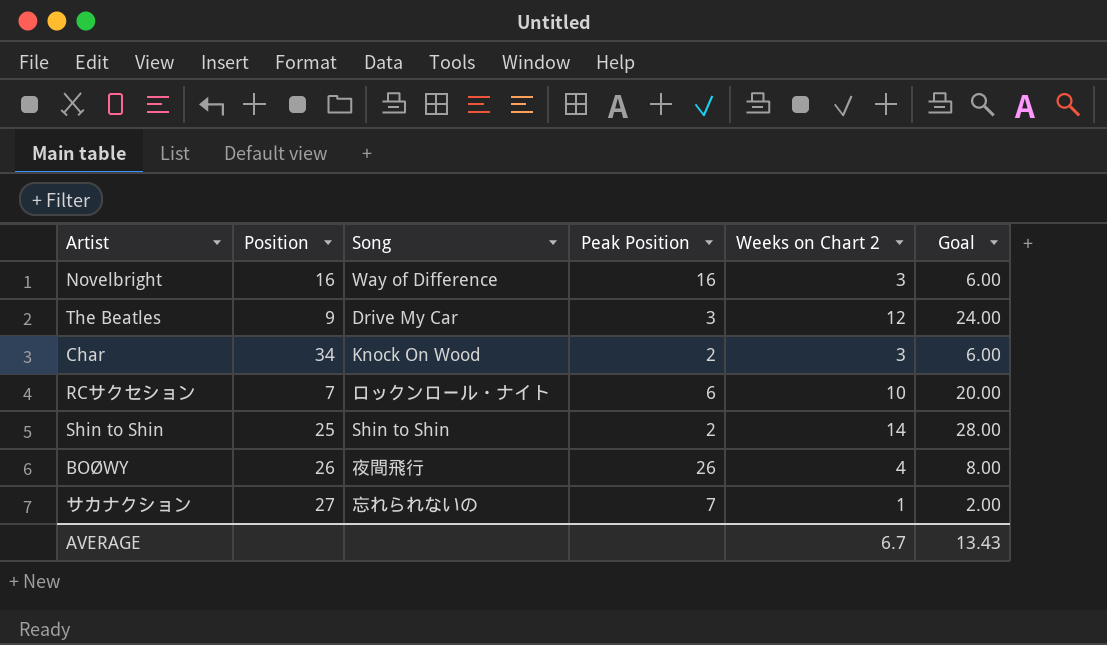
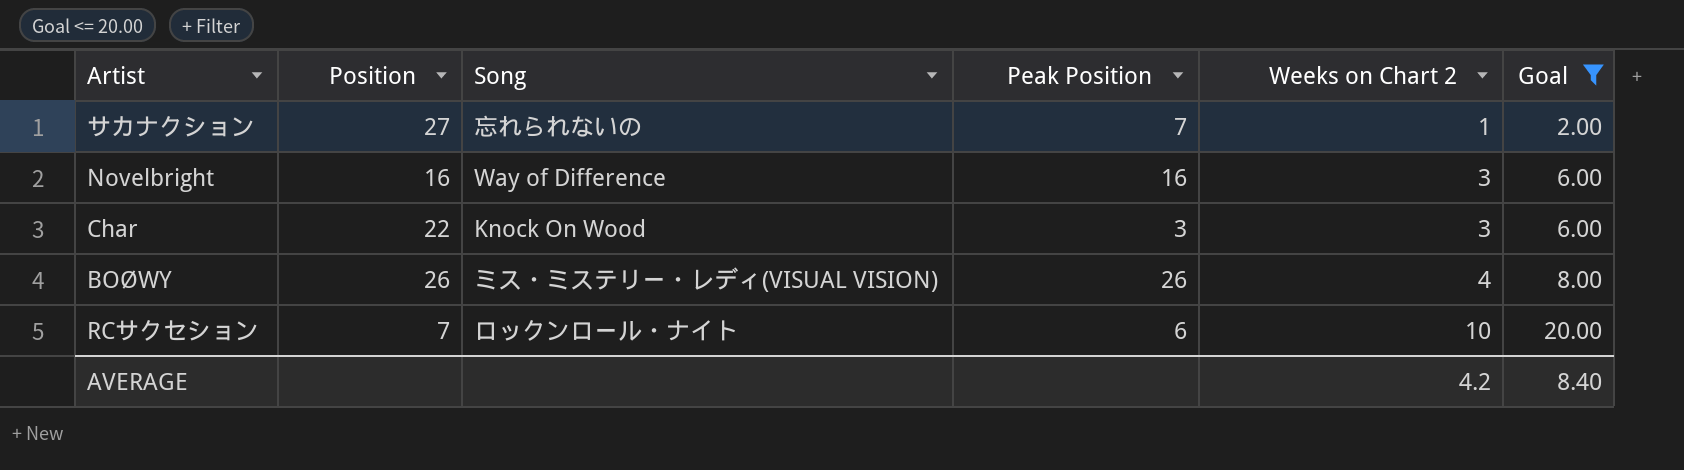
filter: none -> Goal <= 20.00
row order: none -> Weeks on Chart 2 ascending
Char | Position: 34 -> 22
Char | Peak Position: 2 -> 3
BOØWY | Song: 夜間飛行 -> ミス・ミステリー・レディ(VISUAL VISION)
AVERAGE | Weeks on Chart 2: 6.7 -> 4.2
AVERAGE | Goal: 13.43 -> 8.40

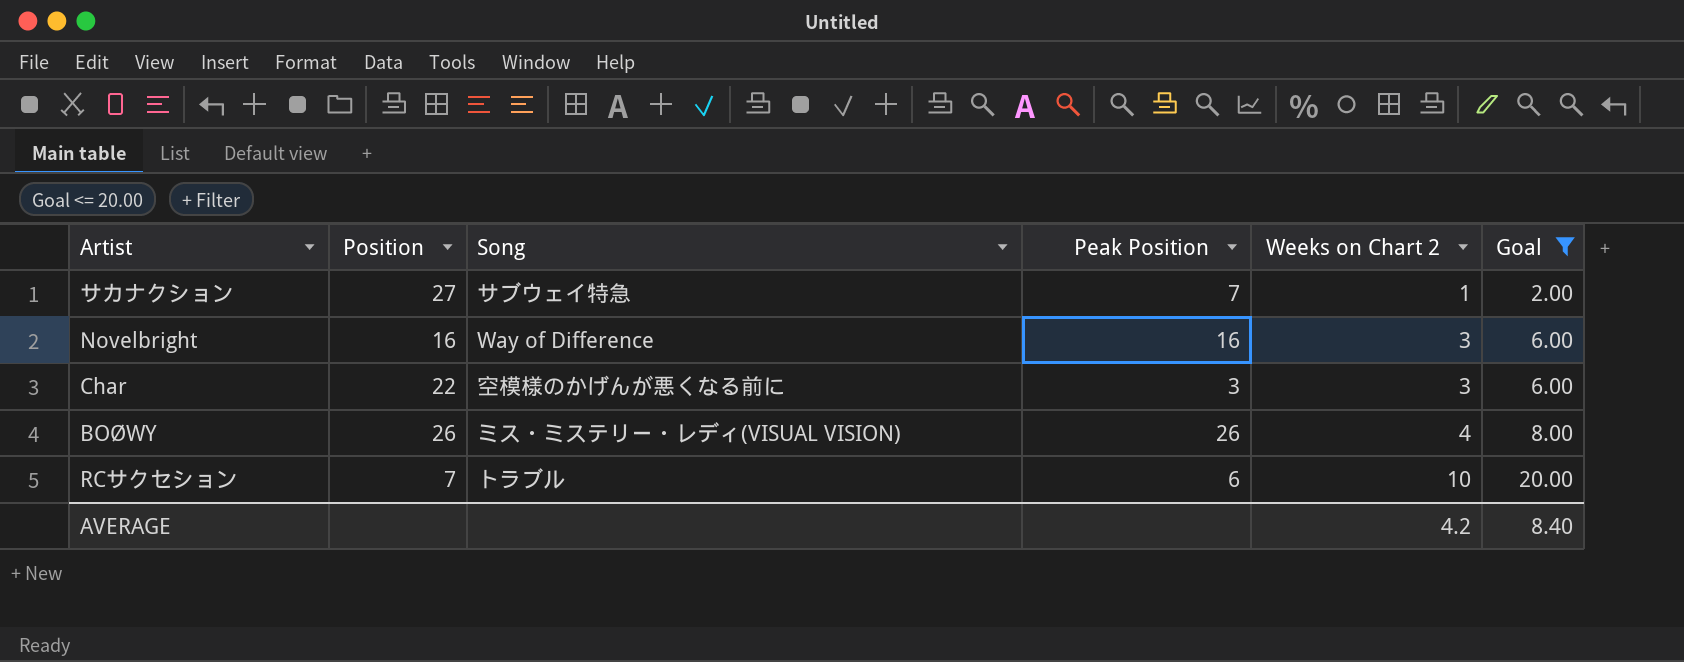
サカナクション | Song: 忘れられないの -> サブウェイ特急
Char | Song: Knock On Wood -> 空模様のかげんが悪くなる前に
RCサクセション | Song: ロックンロール・ナイト -> トラブル

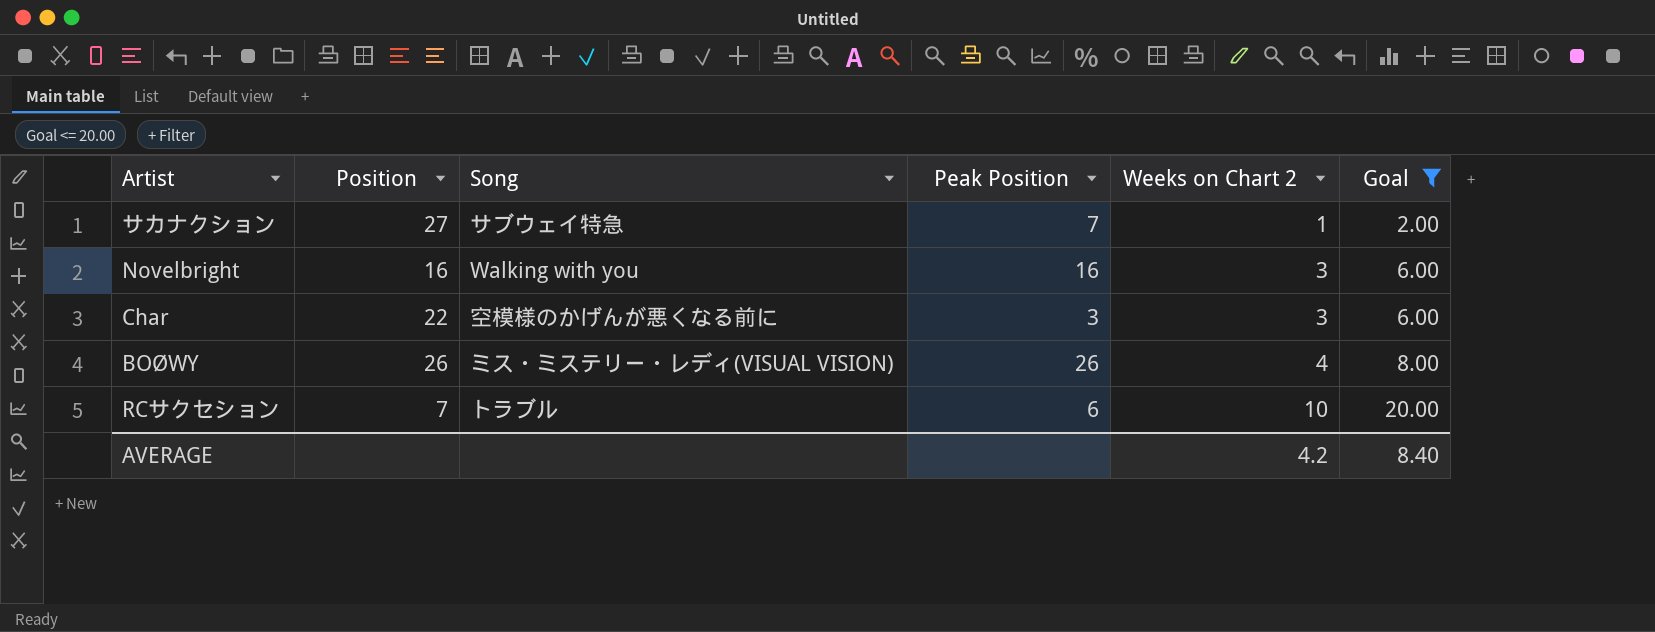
Novelbright | Song: Way of Difference -> Walking with you

